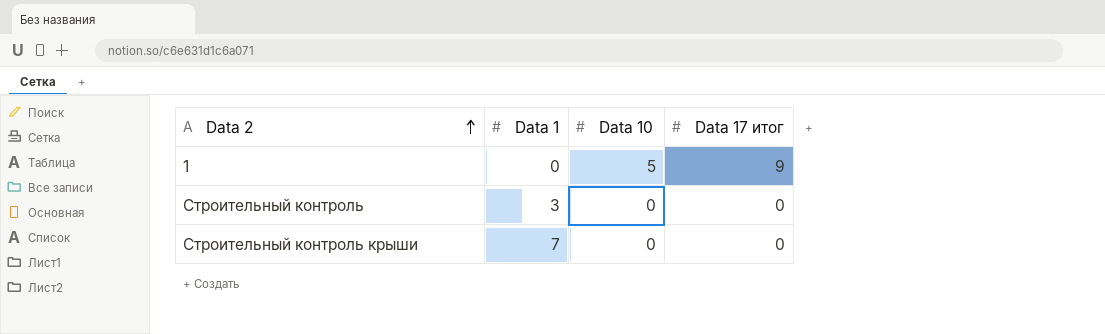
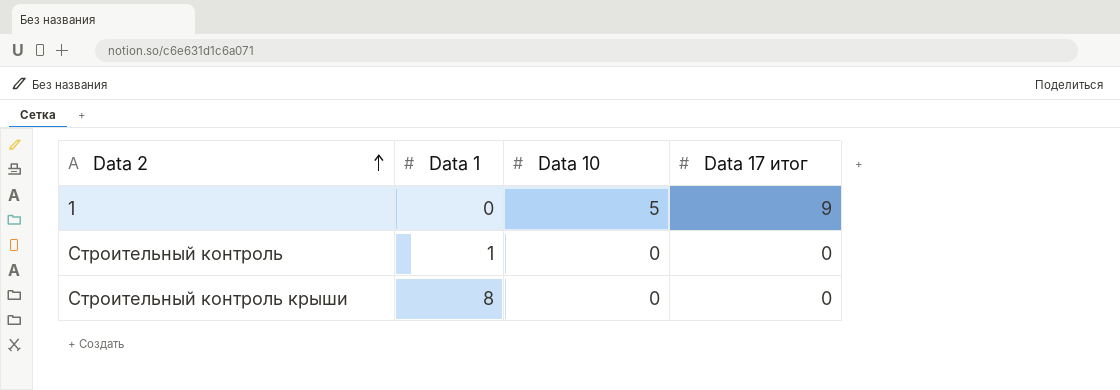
Строительный контроль | Data 1: 3 -> 1
Строительный контроль крыши | Data 1: 7 -> 8

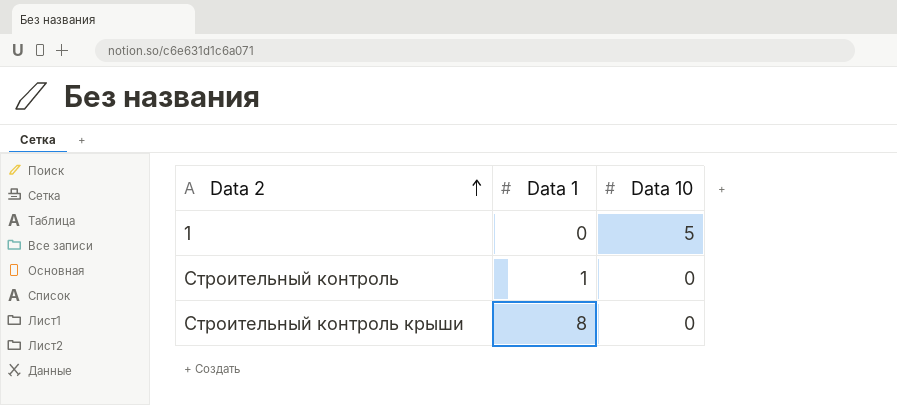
column Data 17 итог | position: 4 -> none

